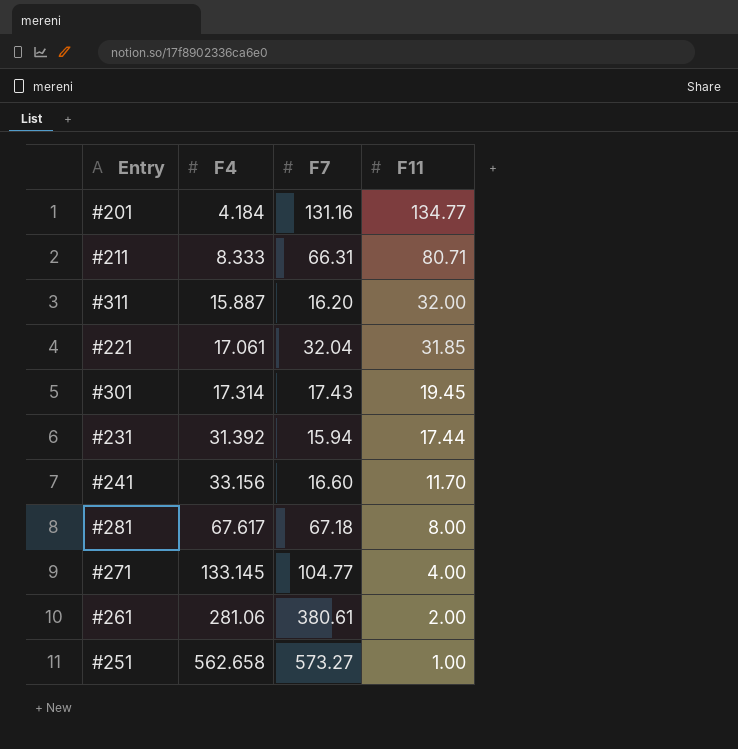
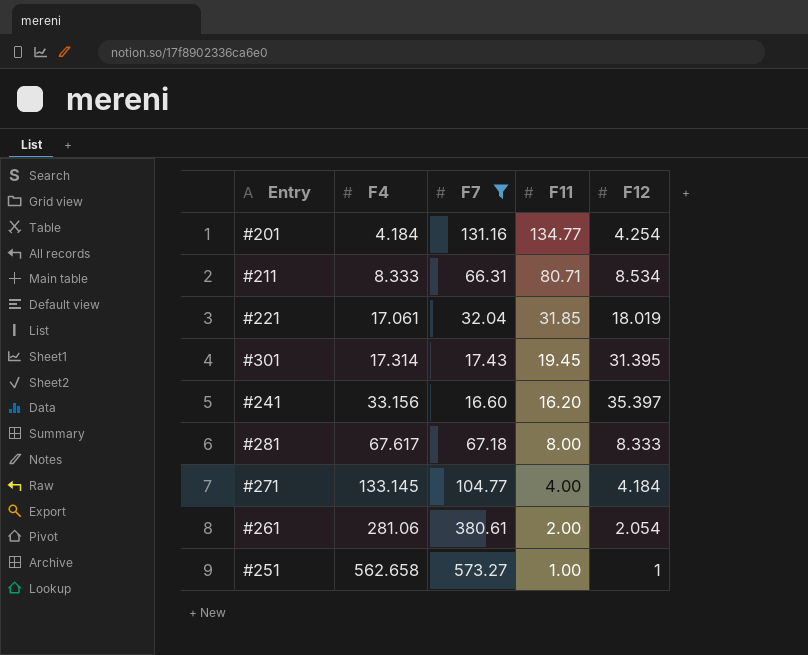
filter: none -> F7 >= 16.60
column F12 | position: none -> 5
#241 | F11: 11.70 -> 16.20

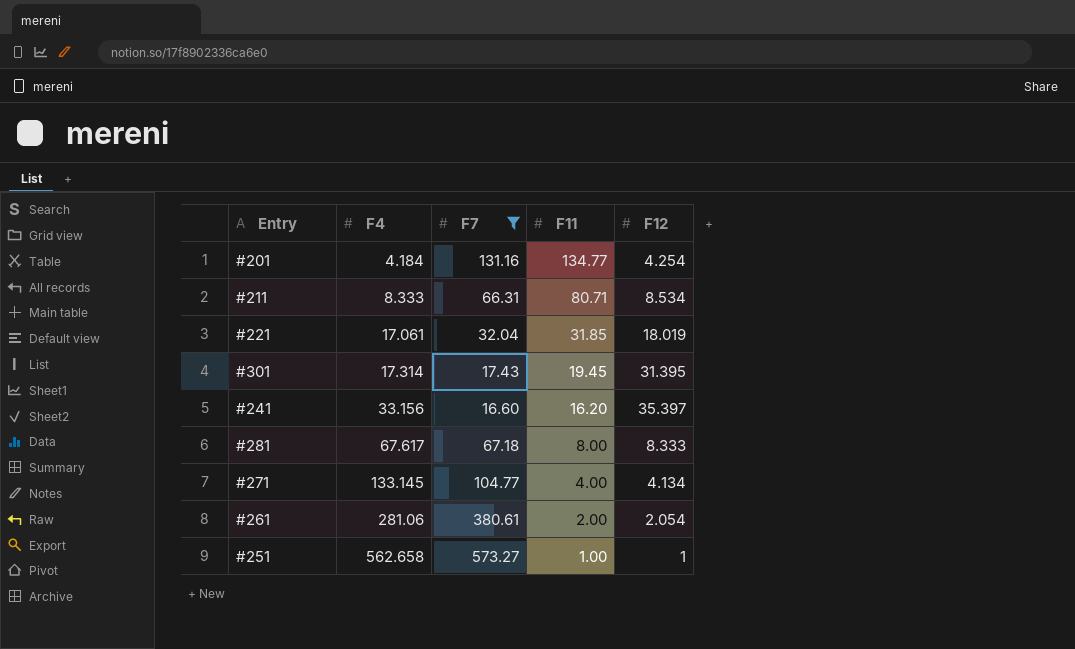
#271 | F12: 4.184 -> 4.134

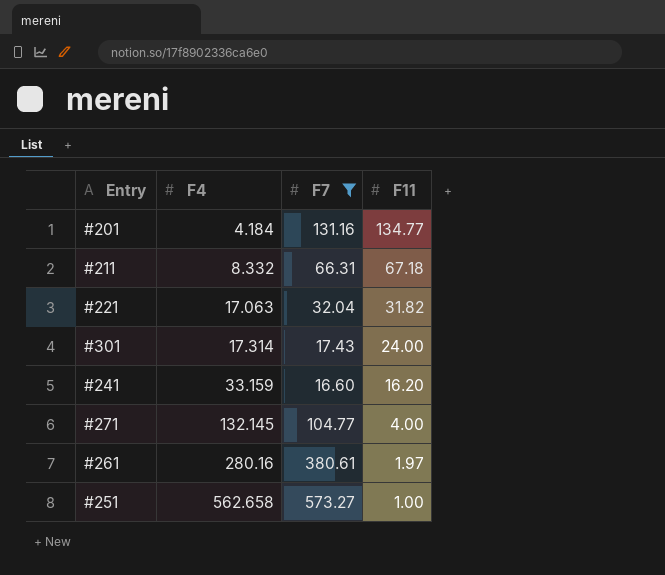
column F12 | position: 5 -> none
row #281: 67.617 | 67.18 | 8.00 | 8.333 -> none
#211 | F4: 8.333 -> 8.332
#211 | F11: 80.71 -> 67.18
#221 | F4: 17.061 -> 17.063
#221 | F11: 31.85 -> 31.82
#301 | F11: 19.45 -> 24.00
#241 | F4: 33.156 -> 33.159
#271 | F4: 133.145 -> 132.145
#261 | F4: 281.06 -> 280.16
#261 | F11: 2.00 -> 1.97

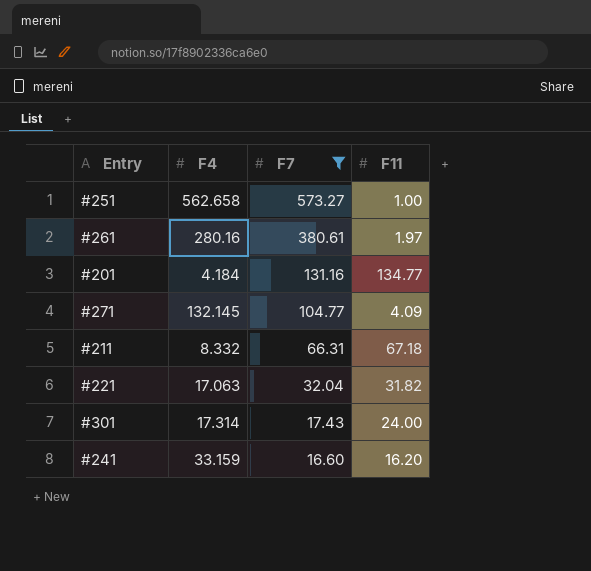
row order: F4 ascending -> F7 descending
#271 | F11: 4.00 -> 4.09

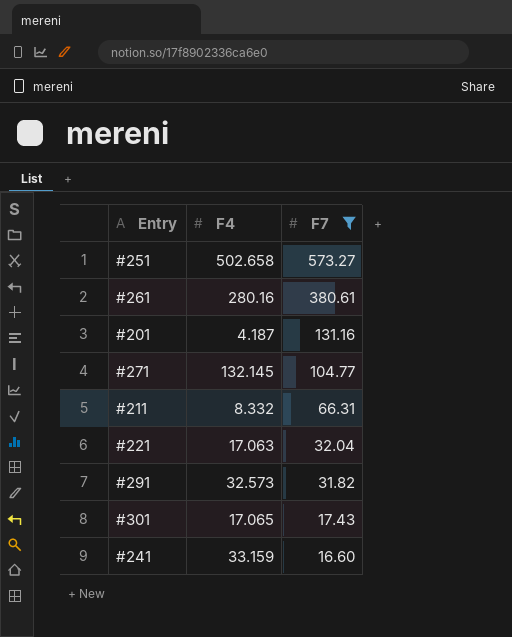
column F11 | position: 4 -> none
#251 | F4: 562.658 -> 502.658
#201 | F4: 4.184 -> 4.187
row #291: none -> 32.573 | 31.82
#301 | F4: 17.314 -> 17.065

